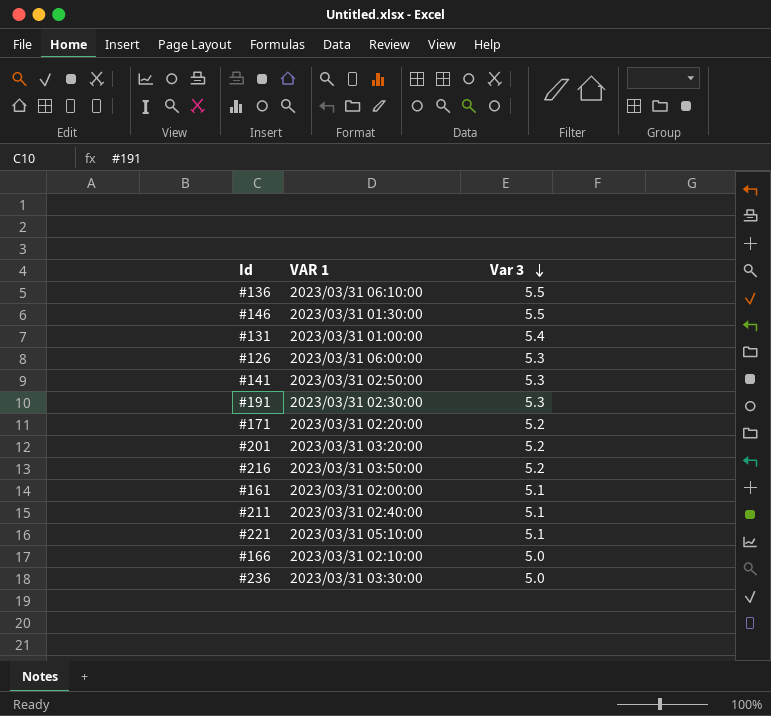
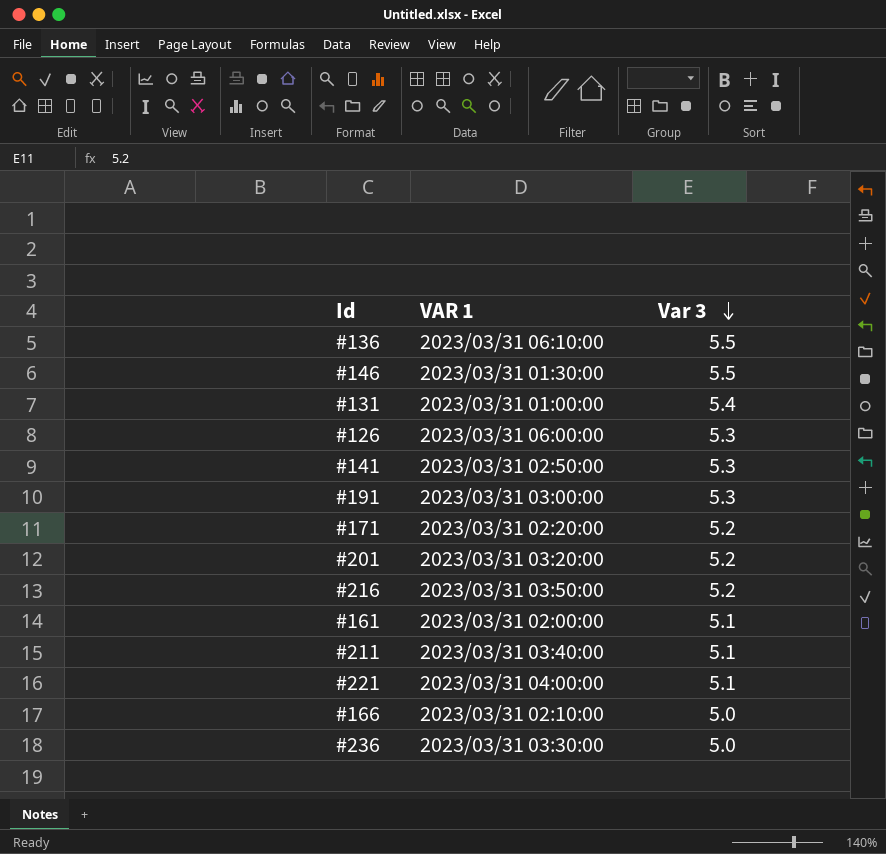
#191 | VAR 1: 2023/03/31 02:30:00 -> 2023/03/31 03:00:00
#211 | VAR 1: 2023/03/31 02:40:00 -> 2023/03/31 03:40:00
#221 | VAR 1: 2023/03/31 05:10:00 -> 2023/03/31 04:00:00

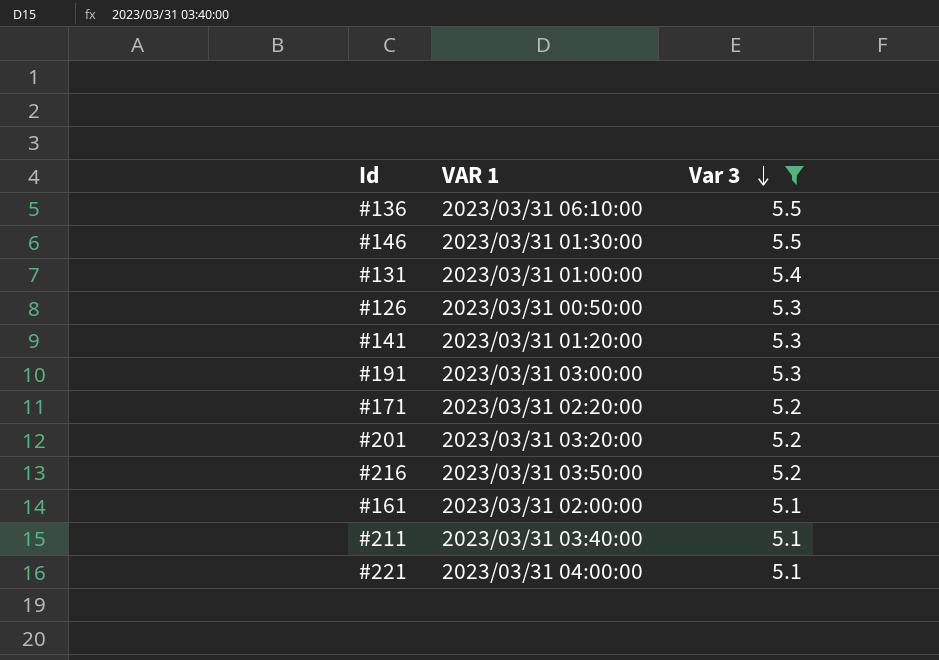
filter: none -> Var 3 != 5.0
#126 | VAR 1: 2023/03/31 06:00:00 -> 2023/03/31 00:50:00
#141 | VAR 1: 2023/03/31 02:50:00 -> 2023/03/31 01:20:00

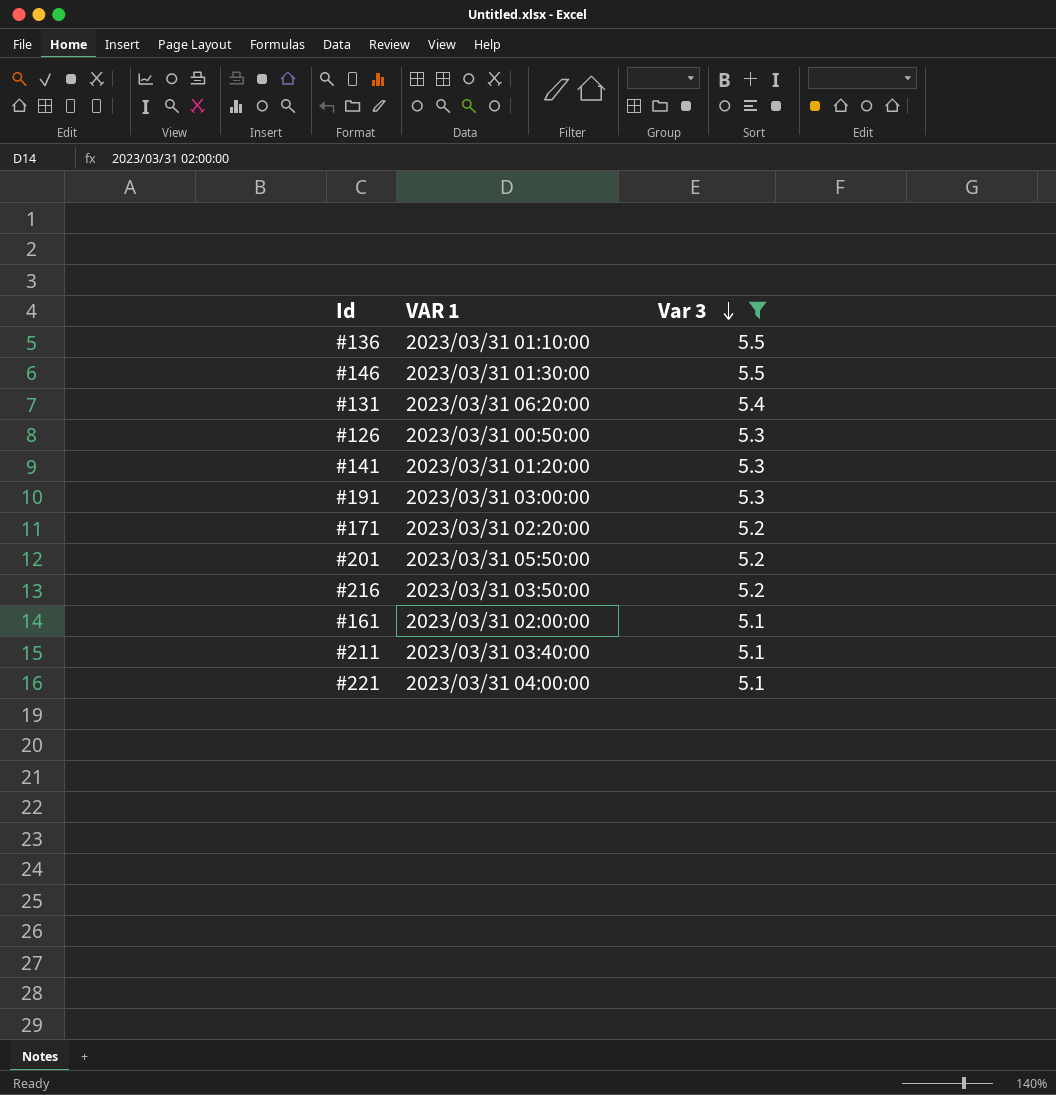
#136 | VAR 1: 2023/03/31 06:10:00 -> 2023/03/31 01:10:00
#131 | VAR 1: 2023/03/31 01:00:00 -> 2023/03/31 06:20:00
#201 | VAR 1: 2023/03/31 03:20:00 -> 2023/03/31 05:50:00

